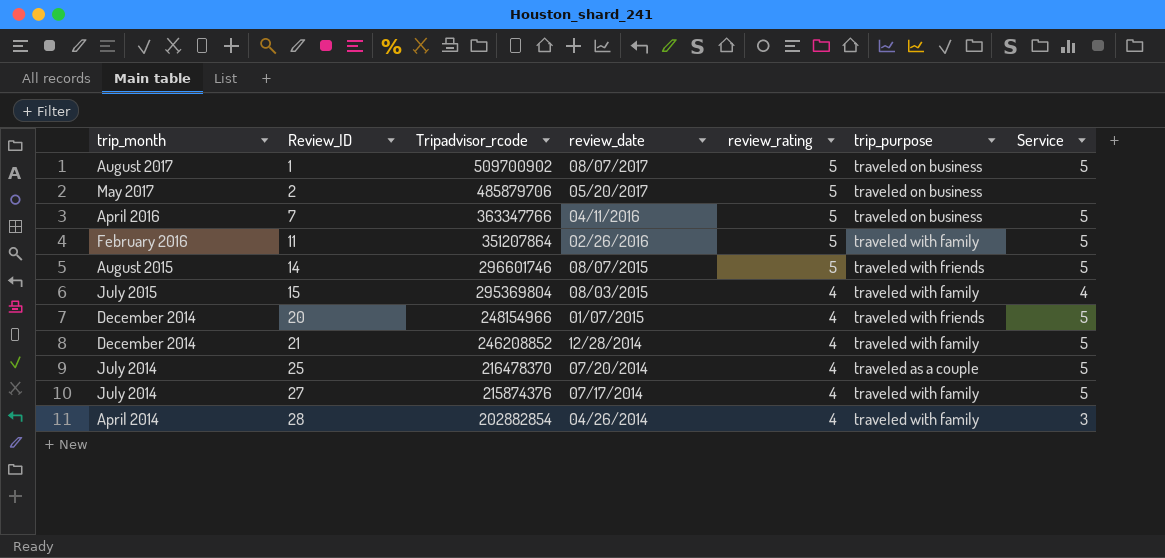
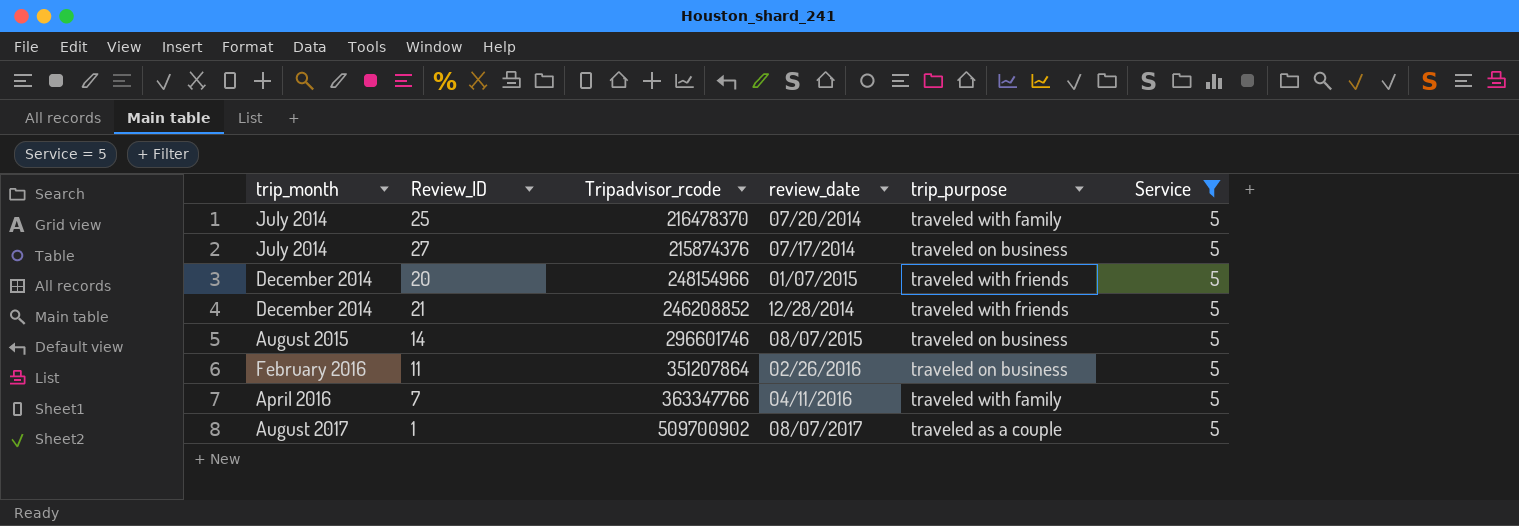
filter: none -> Service = 5
row order: trip_month descending -> trip_month ascending
column review_rating | position: 5 -> none
25 | trip_purpose: traveled as a couple -> traveled with family
27 | trip_purpose: traveled with family -> traveled on business
21 | trip_purpose: traveled with family -> traveled with friends
14 | trip_purpose: traveled with friends -> traveled on business
11 | trip_purpose: traveled with family -> traveled on business
7 | trip_purpose: traveled on business -> traveled with family
1 | trip_purpose: traveled on business -> traveled as a couple

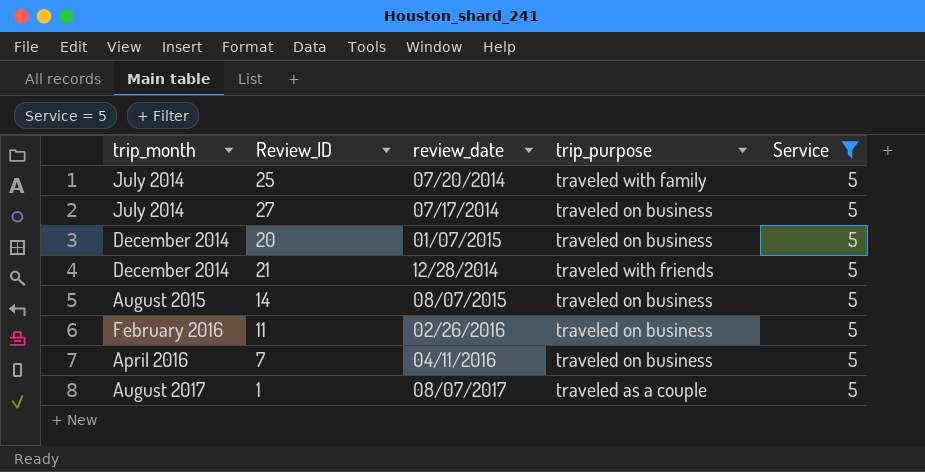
column Tripadvisor_rcode | position: 3 -> none
20 | trip_purpose: traveled with friends -> traveled on business
7 | trip_purpose: traveled with family -> traveled on business

